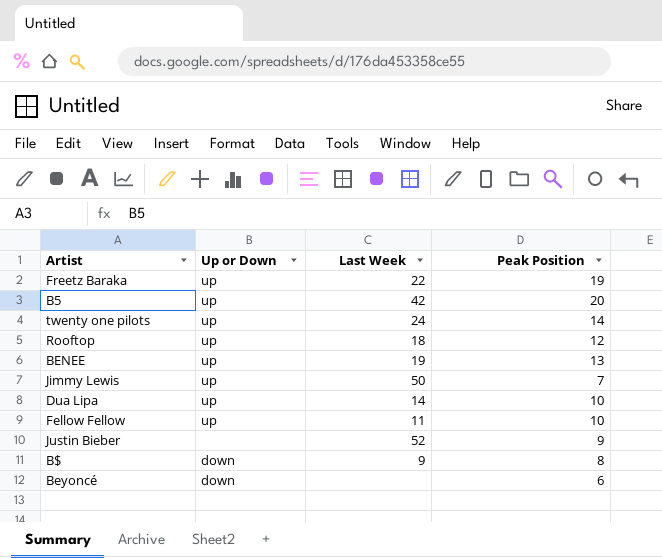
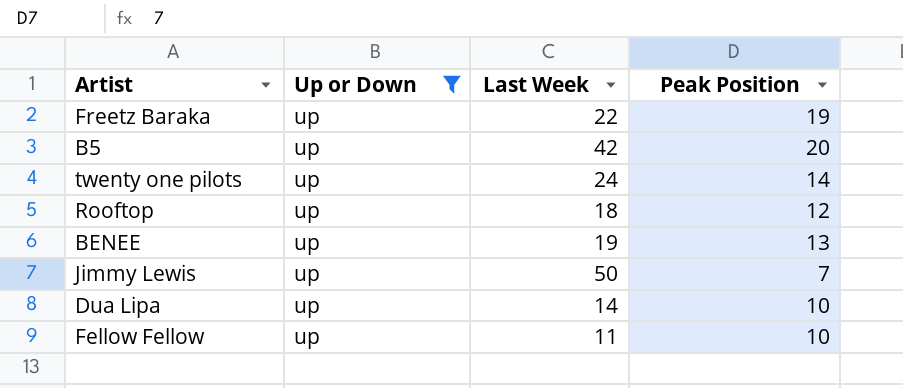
filter: none -> Up or Down = up

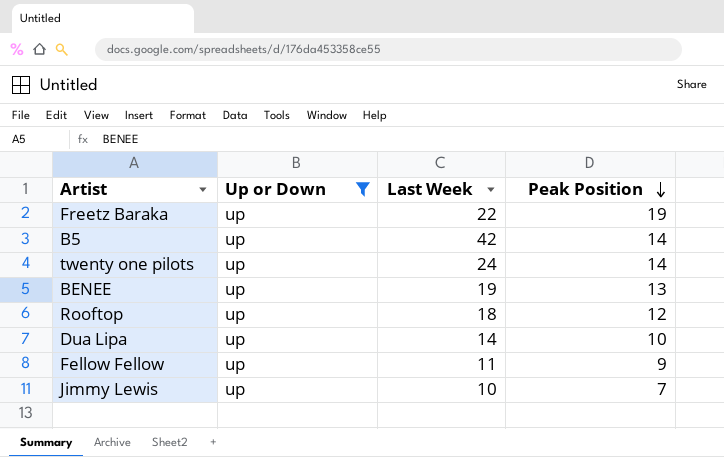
row order: none -> Peak Position descending
B5 | Peak Position: 20 -> 14
Fellow Fellow | Peak Position: 10 -> 9
Jimmy Lewis | Last Week: 50 -> 10

